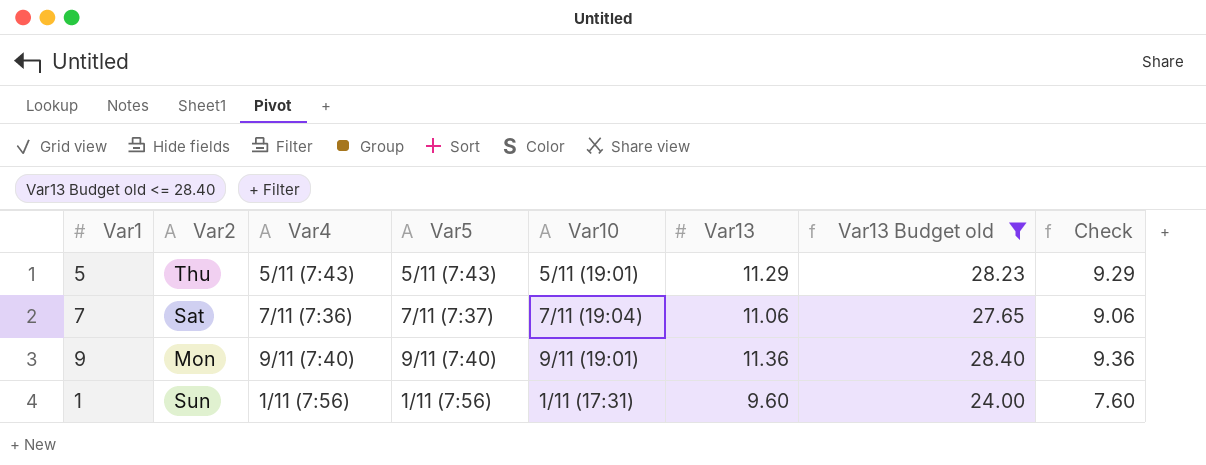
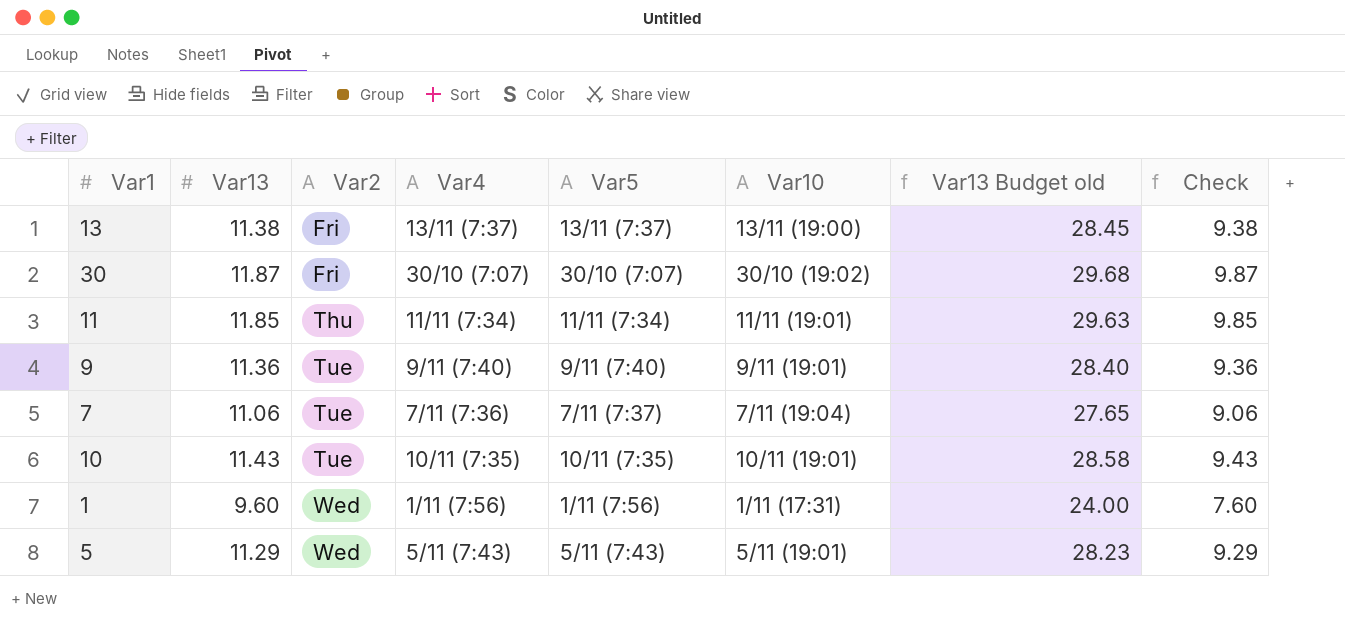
filter: Var13 Budget old <= 28.40 -> none
row order: none -> Var2 ascending
column Var13 | position: 6 -> 2
9 | Var2: Mon -> Tue
7 | Var2: Sat -> Tue
1 | Var2: Sun -> Wed
5 | Var2: Thu -> Wed

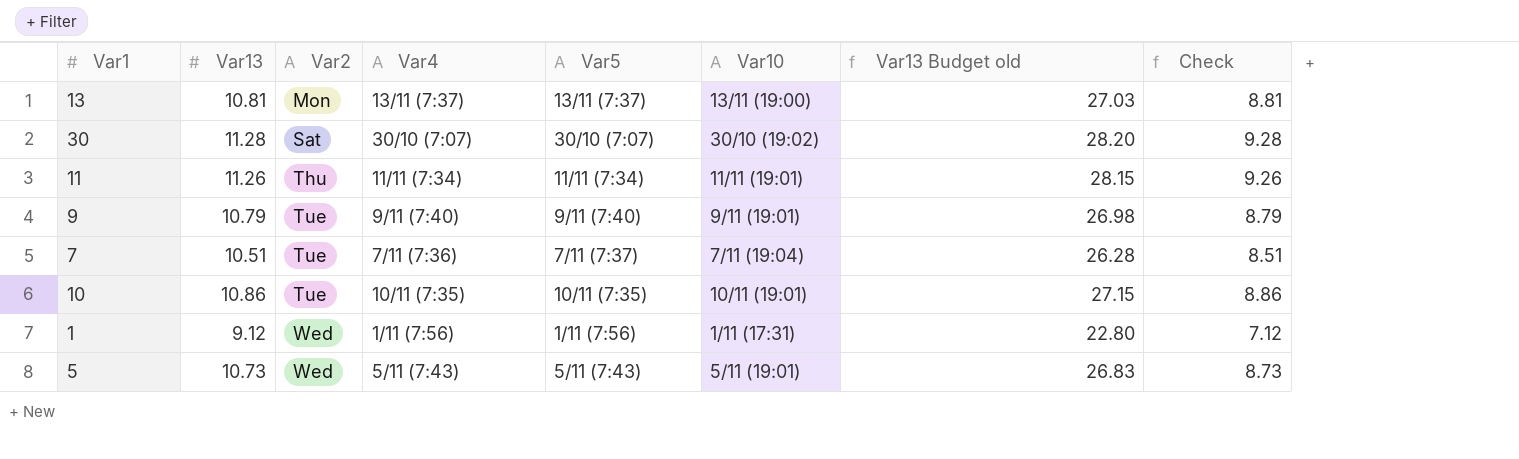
13 | Var13: 11.38 -> 10.81
13 | Var2: Fri -> Mon
13 | Var13 Budget old: 28.45 -> 27.03
13 | Check: 9.38 -> 8.81
30 | Var13: 11.87 -> 11.28
30 | Var2: Fri -> Sat
30 | Var13 Budget old: 29.68 -> 28.20
30 | Check: 9.87 -> 9.28
11 | Var13: 11.85 -> 11.26
11 | Var13 Budget old: 29.63 -> 28.15
11 | Check: 9.85 -> 9.26
9 | Var13: 11.36 -> 10.79
9 | Var13 Budget old: 28.40 -> 26.98
9 | Check: 9.36 -> 8.79
7 | Var13: 11.06 -> 10.51
7 | Var13 Budget old: 27.65 -> 26.28
7 | Check: 9.06 -> 8.51
10 | Var13: 11.43 -> 10.86
10 | Var13 Budget old: 28.58 -> 27.15
10 | Check: 9.43 -> 8.86
1 | Var13: 9.60 -> 9.12
1 | Var13 Budget old: 24.00 -> 22.80
1 | Check: 7.60 -> 7.12
5 | Var13: 11.29 -> 10.73
5 | Var13 Budget old: 28.23 -> 26.83
5 | Check: 9.29 -> 8.73

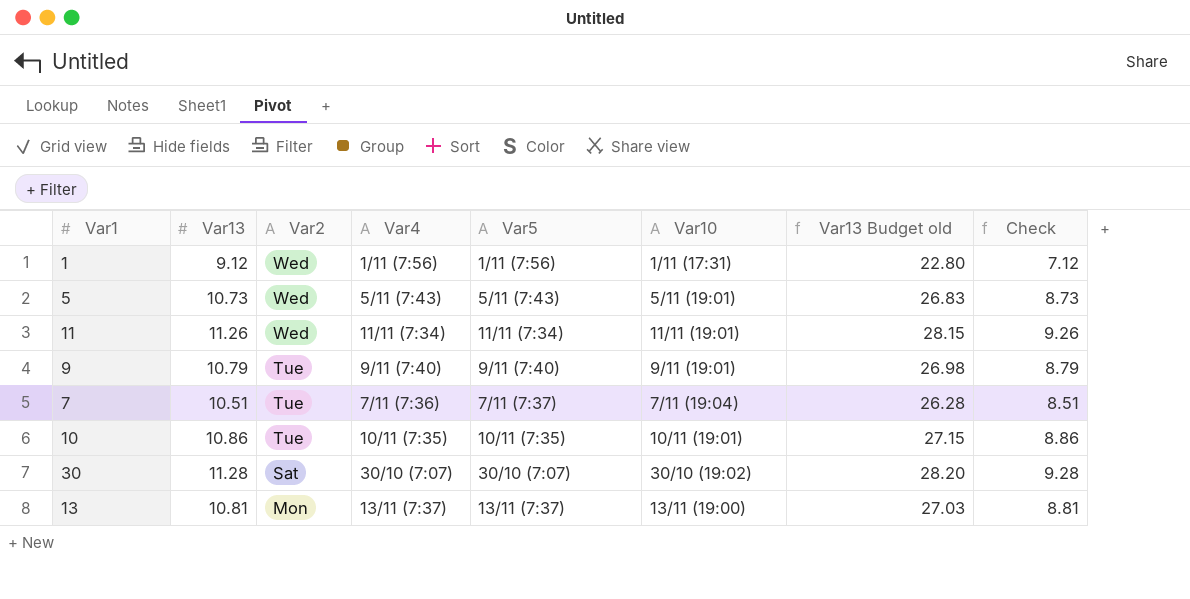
row order: Var2 ascending -> Var2 descending
11 | Var2: Thu -> Wed

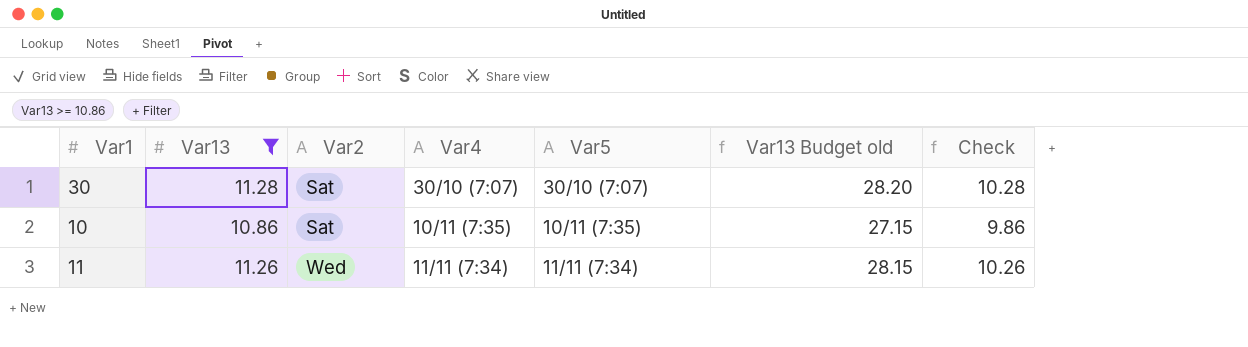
filter: none -> Var13 >= 10.86
row order: Var2 descending -> Var2 ascending
column Var10 | position: 6 -> none
column Check | formula: [Var13] - 2 -> [Var13] - 1
10 | Var2: Tue -> Sat

